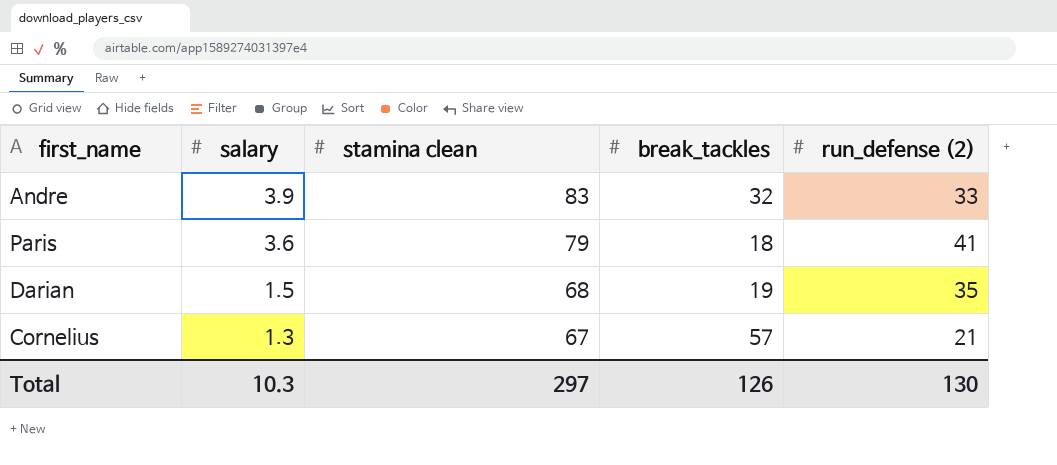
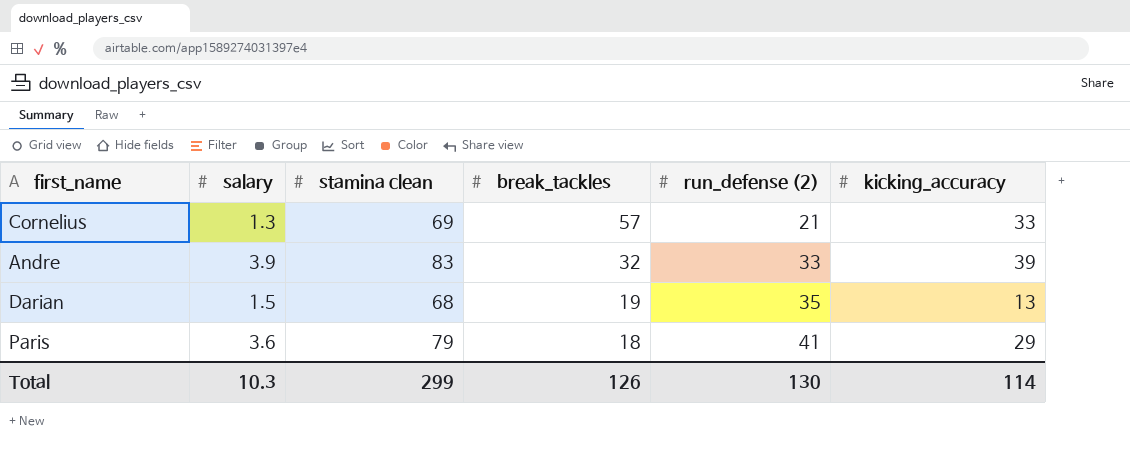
row order: salary descending -> break_tackles descending
column kicking_accuracy | position: none -> 6
Cornelius | stamina clean: 67 -> 69
Total | stamina clean: 297 -> 299

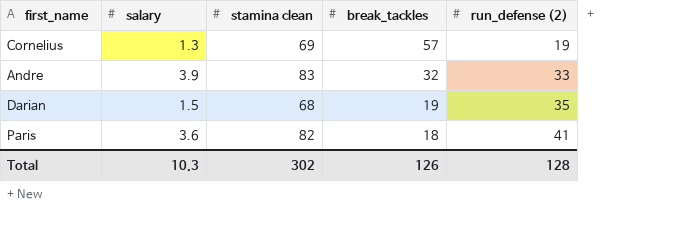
column kicking_accuracy | position: 6 -> none
Cornelius | run_defense (2): 21 -> 19
Paris | stamina clean: 79 -> 82
Total | stamina clean: 299 -> 302
Total | run_defense (2): 130 -> 128

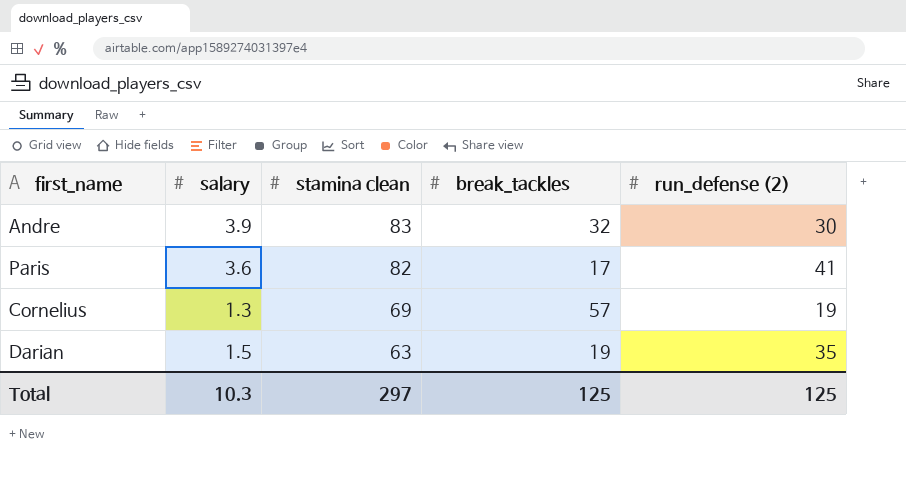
row order: break_tackles descending -> stamina clean descending
Andre | run_defense (2): 33 -> 30
Paris | break_tackles: 18 -> 17
Darian | stamina clean: 68 -> 63
Total | stamina clean: 302 -> 297
Total | break_tackles: 126 -> 125
Total | run_defense (2): 128 -> 125

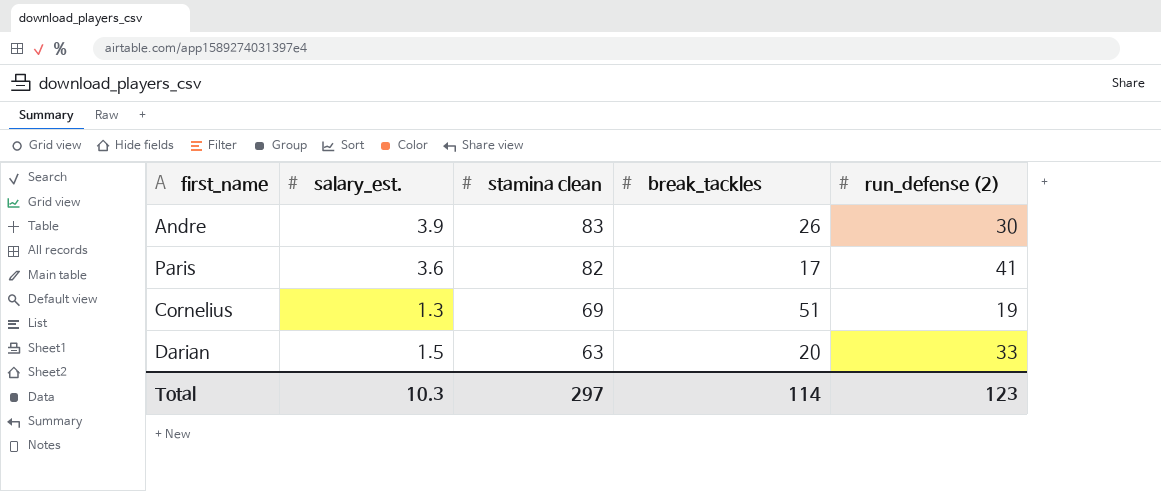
column name: salary -> salary_est.
Andre | break_tackles: 32 -> 26
Cornelius | break_tackles: 57 -> 51
Darian | break_tackles: 19 -> 20
Darian | run_defense (2): 35 -> 33
Total | break_tackles: 125 -> 114
Total | run_defense (2): 125 -> 123

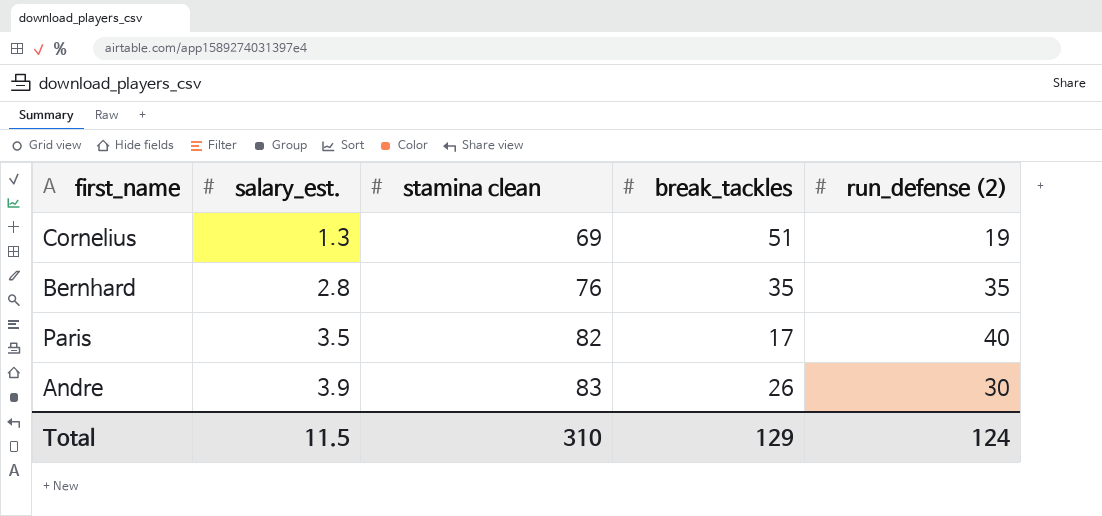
row order: stamina clean descending -> salary_est. ascending
row Darian: 1.5 | 63 | 20 | 33 -> none
row Bernhard: none -> 2.8 | 76 | 35 | 35
Paris | salary_est.: 3.6 -> 3.5
Paris | run_defense (2): 41 -> 40
Total | salary_est.: 10.3 -> 11.5
Total | stamina clean: 297 -> 310
Total | break_tackles: 114 -> 129
Total | run_defense (2): 123 -> 124

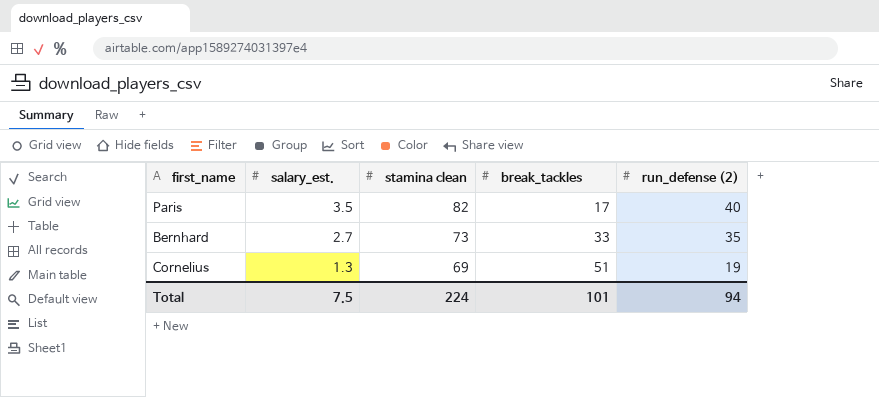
row order: salary_est. ascending -> salary_est. descending
row Andre: 3.9 | 83 | 26 | 30 -> none
Bernhard | salary_est.: 2.8 -> 2.7
Bernhard | stamina clean: 76 -> 73
Bernhard | break_tackles: 35 -> 33
Total | salary_est.: 11.5 -> 7.5
Total | stamina clean: 310 -> 224
Total | break_tackles: 129 -> 101
Total | run_defense (2): 124 -> 94

